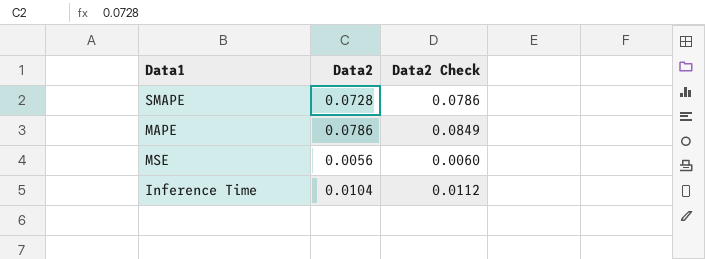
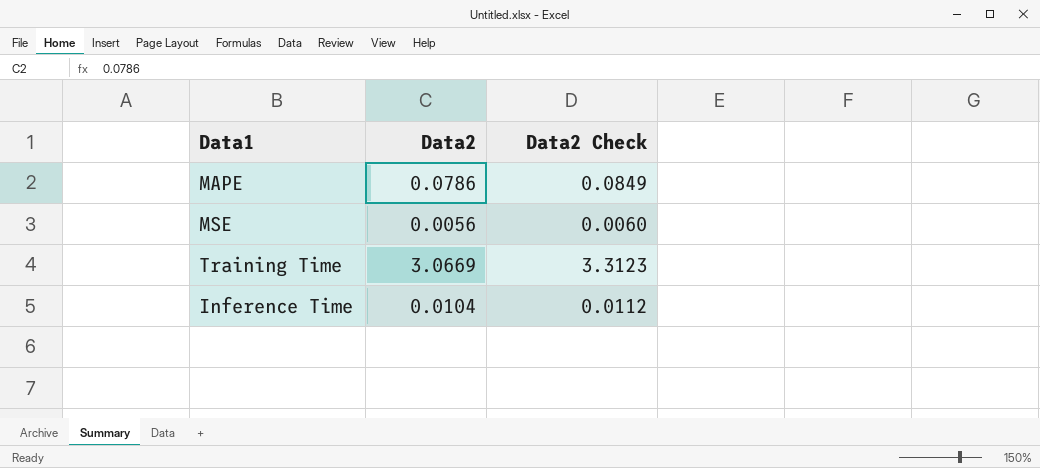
row SMAPE: 0.0728 | 0.0786 -> none
row Training Time: none -> 3.0669 | 3.3123

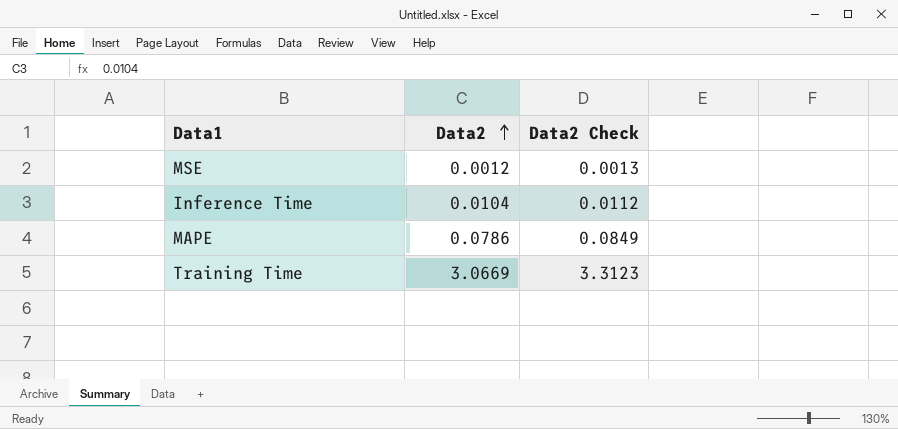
row order: none -> Data2 ascending
MSE | Data2: 0.0056 -> 0.0012
MSE | Data2 Check: 0.0060 -> 0.0013

